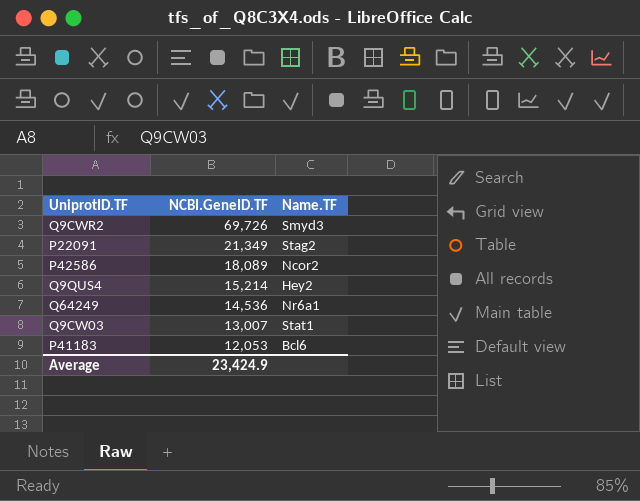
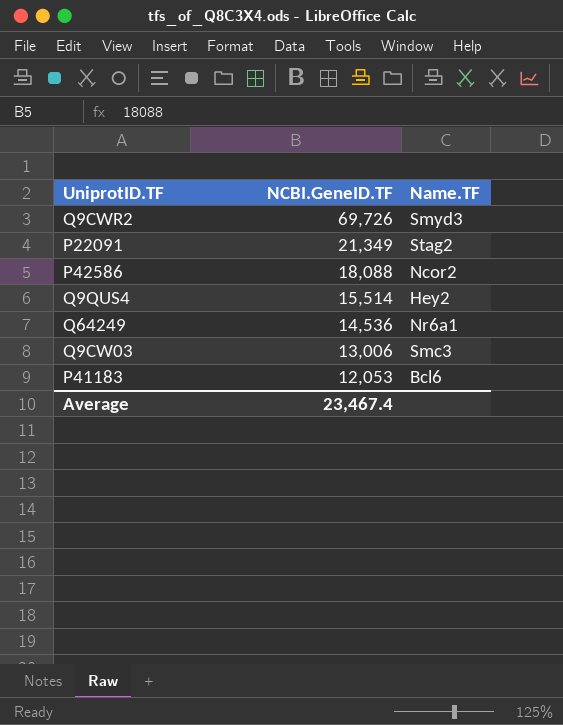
P42586 | NCBI.GeneID.TF: 18,089 -> 18,088
Q9QUS4 | NCBI.GeneID.TF: 15,214 -> 15,514
Q9CW03 | NCBI.GeneID.TF: 13,007 -> 13,006
Q9CW03 | Name.TF: Stat1 -> Smc3
Average | NCBI.GeneID.TF: 23,424.9 -> 23,467.4

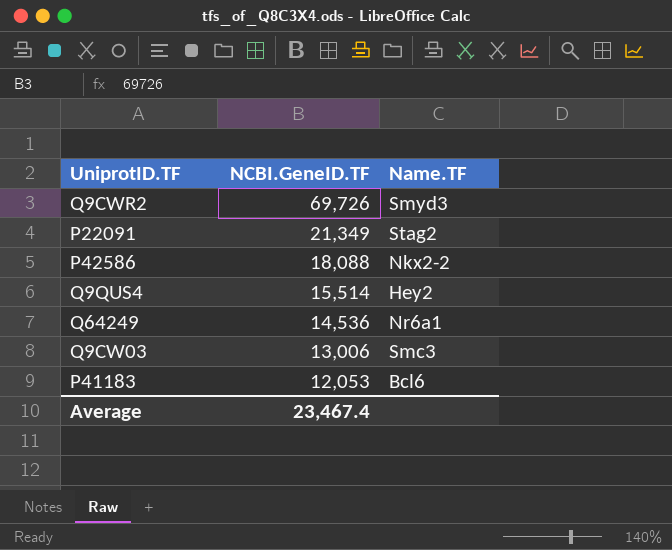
P42586 | Name.TF: Ncor2 -> Nkx2-2

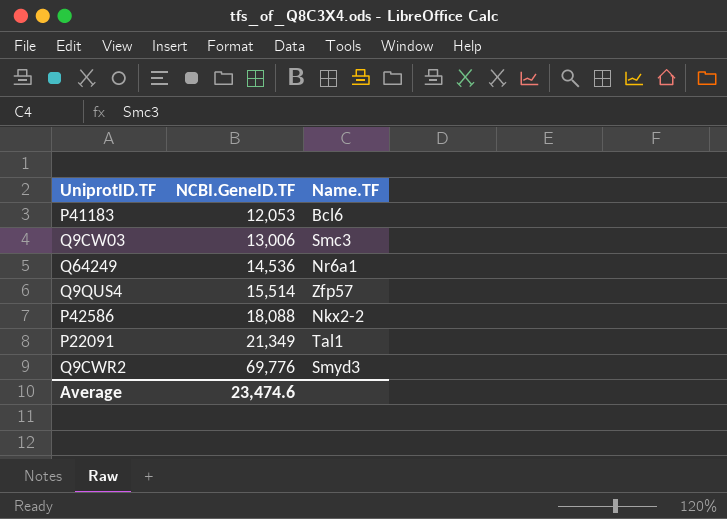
row order: NCBI.GeneID.TF descending -> NCBI.GeneID.TF ascending
Q9QUS4 | Name.TF: Hey2 -> Zfp57
P22091 | Name.TF: Stag2 -> Tal1
Q9CWR2 | NCBI.GeneID.TF: 69,726 -> 69,776
Average | NCBI.GeneID.TF: 23,467.4 -> 23,474.6

